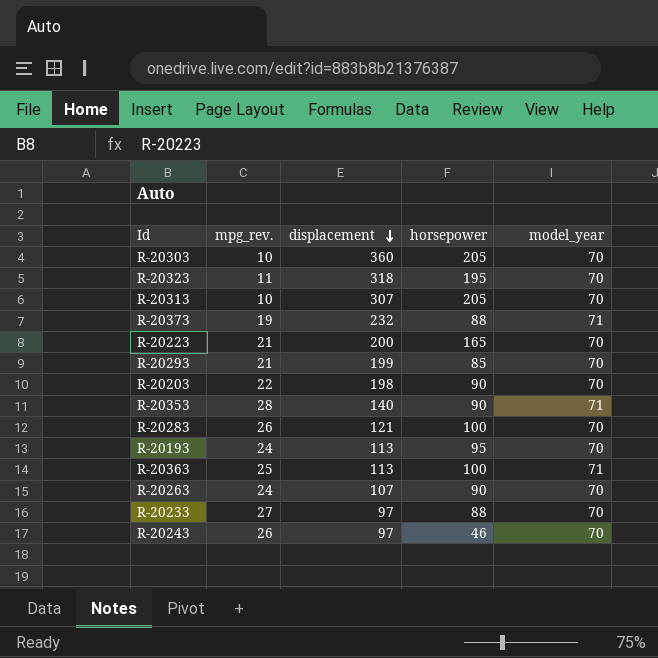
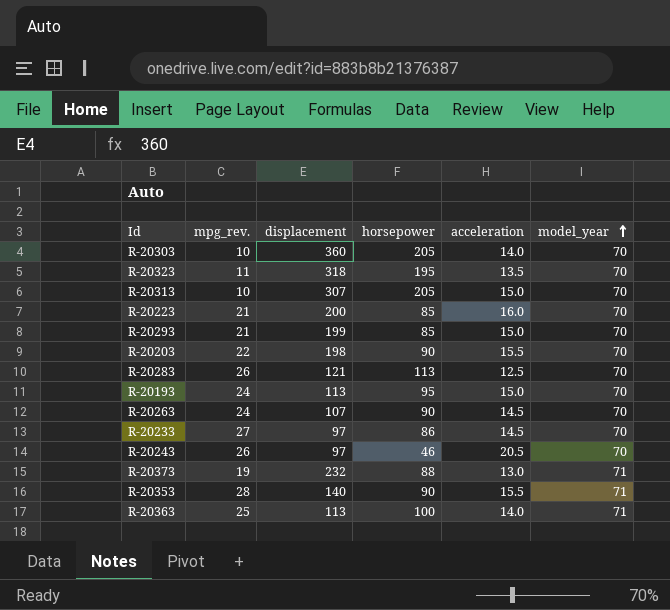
row order: displacement descending -> model_year ascending
column acceleration | position: none -> 5
R-20223 | horsepower: 165 -> 85
R-20283 | horsepower: 100 -> 113
R-20233 | horsepower: 88 -> 86

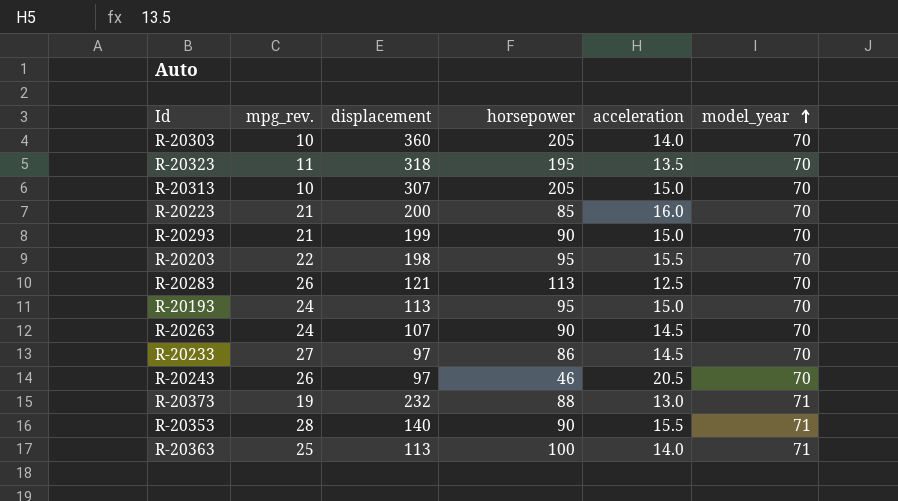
R-20293 | horsepower: 85 -> 90
R-20203 | horsepower: 90 -> 95

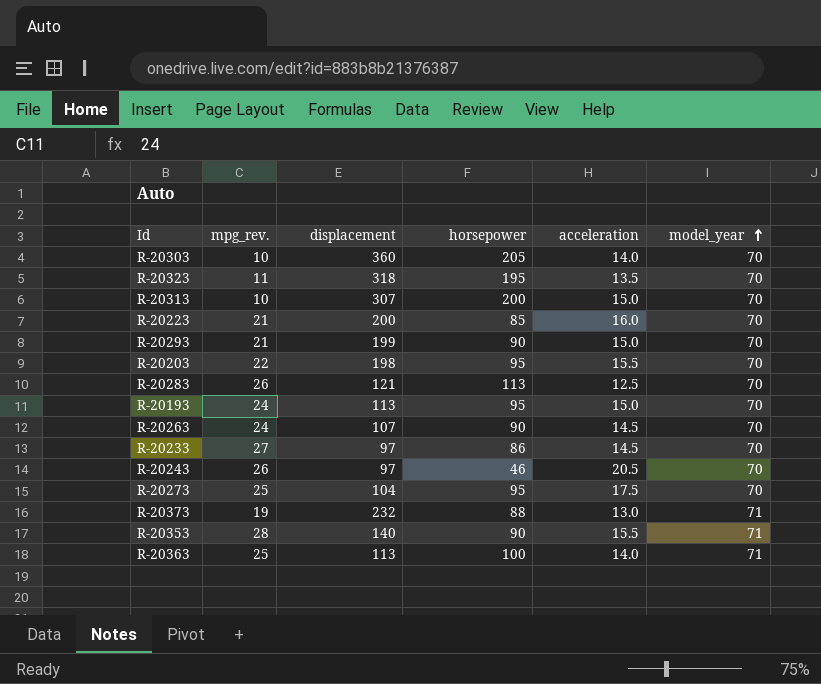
R-20313 | horsepower: 205 -> 200
row R-20273: none -> 25 | 104 | 95 | 17.5 | 70

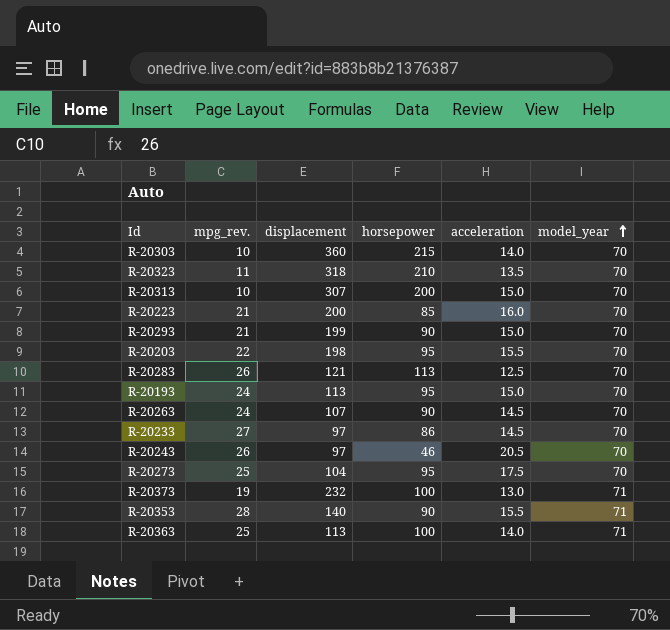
R-20303 | horsepower: 205 -> 215
R-20323 | horsepower: 195 -> 210
R-20373 | horsepower: 88 -> 100

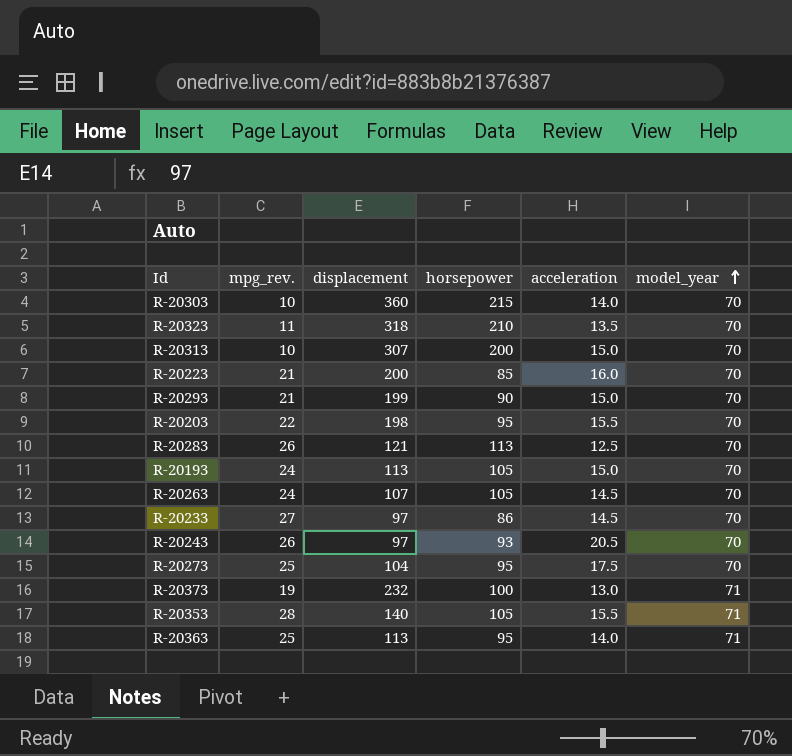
R-20193 | horsepower: 95 -> 105
R-20263 | horsepower: 90 -> 105
R-20243 | horsepower: 46 -> 93
R-20353 | horsepower: 90 -> 105
R-20363 | horsepower: 100 -> 95

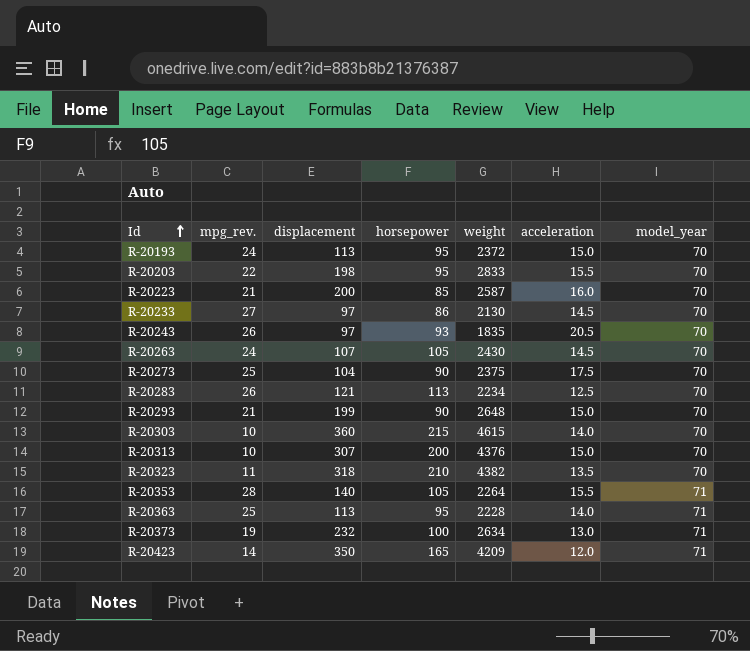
row order: model_year ascending -> Id ascending
column weight | position: none -> 5
R-20193 | horsepower: 105 -> 95
R-20273 | horsepower: 95 -> 90
row R-20423: none -> 14 | 350 | 165 | 4209 | 12.0 | 71

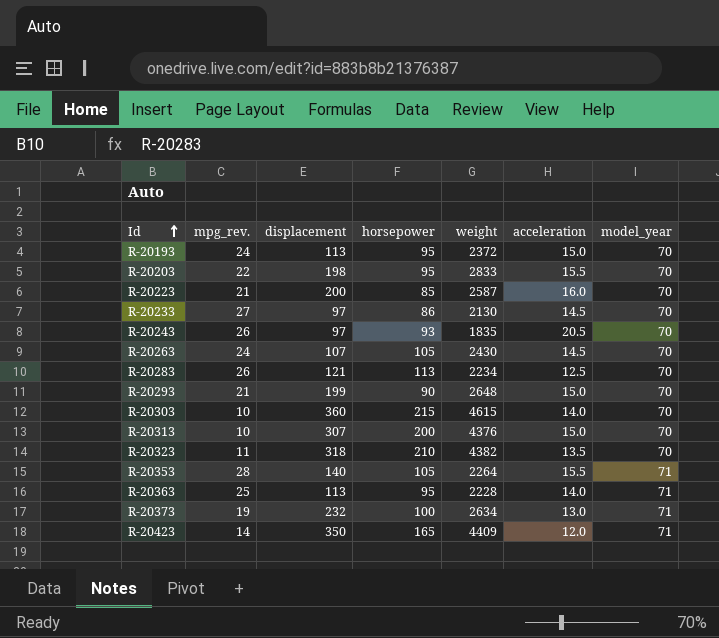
row R-20273: 25 | 104 | 90 | 2375 | 17.5 | 70 -> none
R-20423 | weight: 4209 -> 4409

